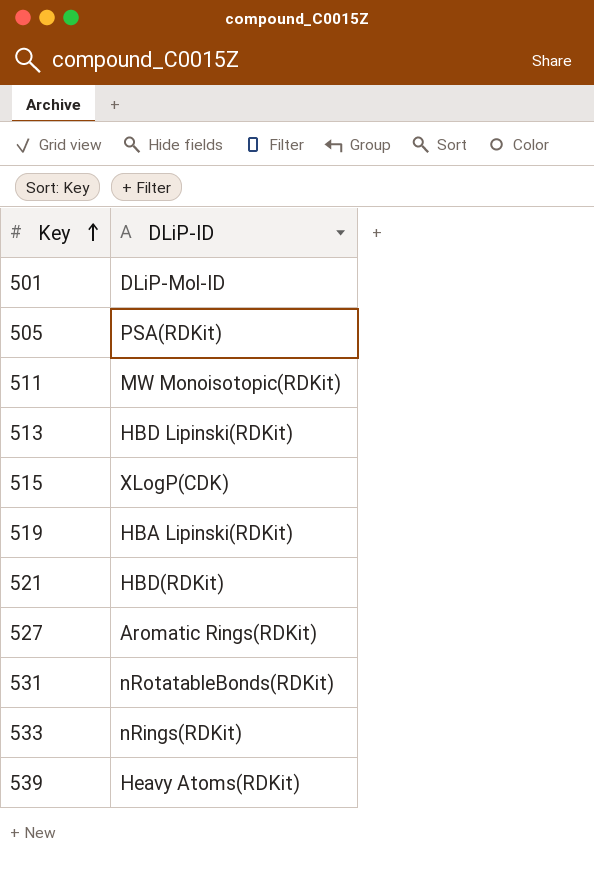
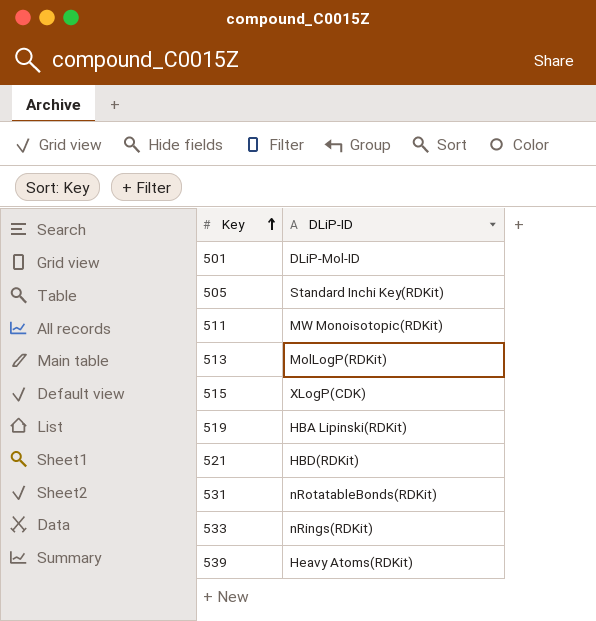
row 527: Aromatic Rings(RDKit) -> none
505 | DLiP-ID: PSA(RDKit) -> Standard Inchi Key(RDKit)
513 | DLiP-ID: HBD Lipinski(RDKit) -> MolLogP(RDKit)

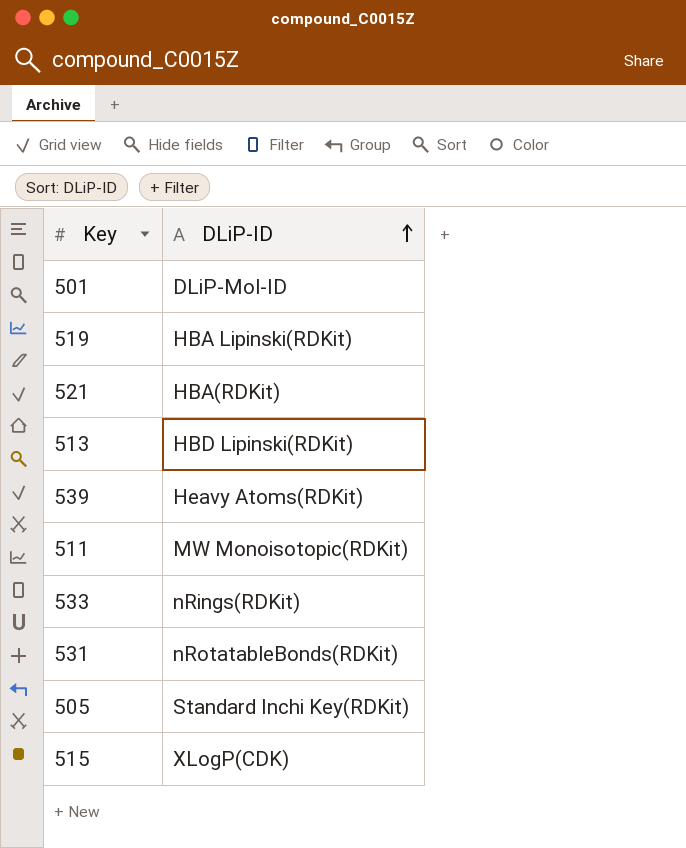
row order: Key ascending -> DLiP-ID ascending
521 | DLiP-ID: HBD(RDKit) -> HBA(RDKit)
513 | DLiP-ID: MolLogP(RDKit) -> HBD Lipinski(RDKit)

